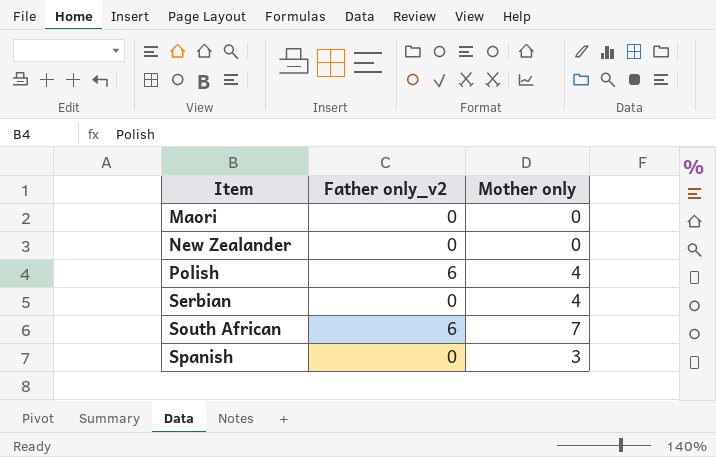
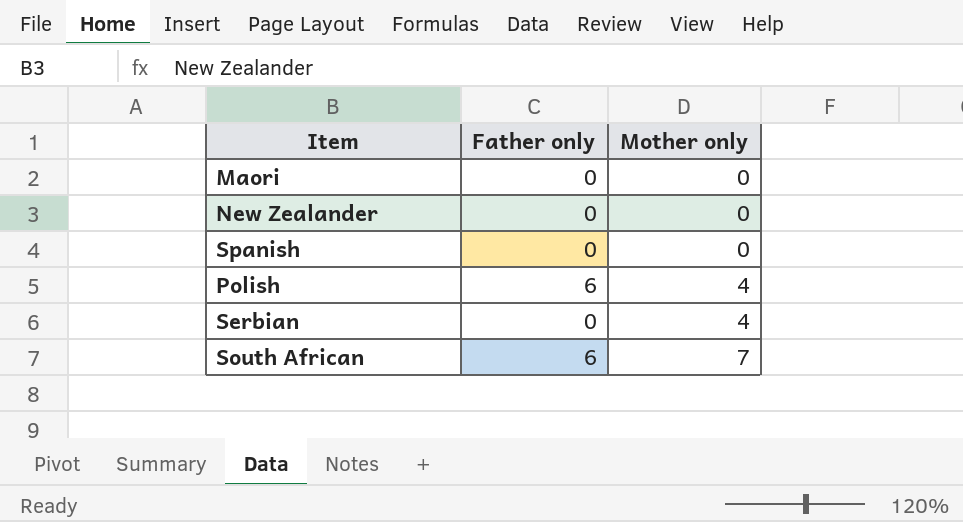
row order: Item ascending -> Mother only ascending
column name: Father only_v2 -> Father only
Spanish | Mother only: 3 -> 0

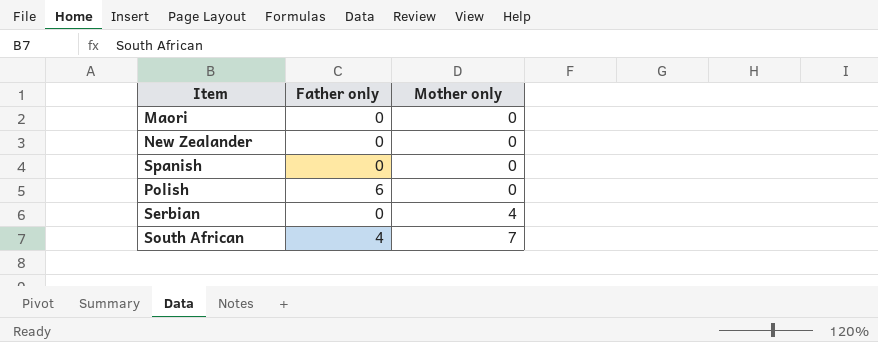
Polish | Mother only: 4 -> 0
South African | Father only: 6 -> 4

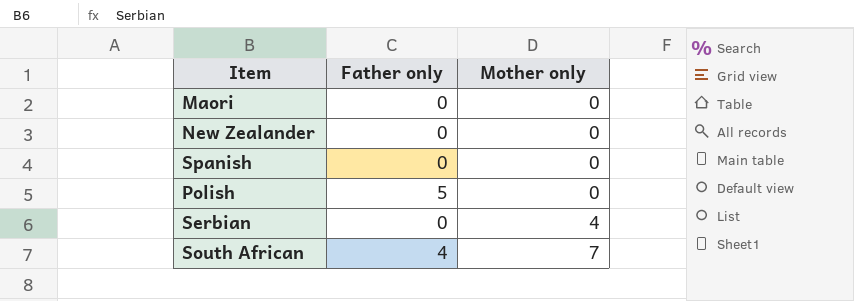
Polish | Father only: 6 -> 5

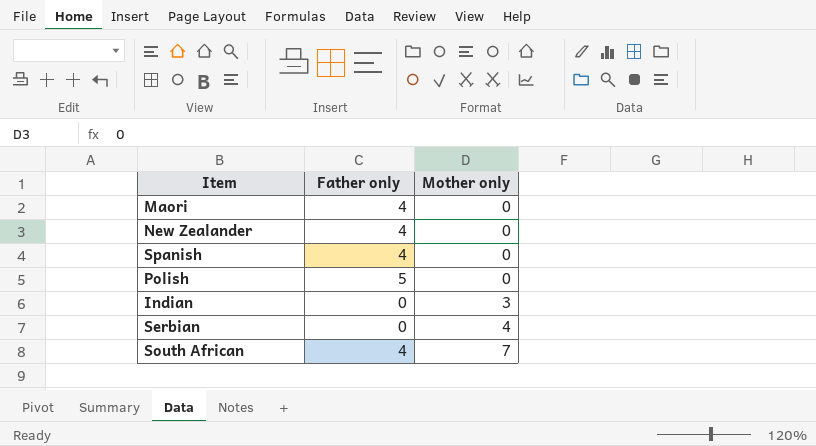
Maori | Father only: 0 -> 4
New Zealander | Father only: 0 -> 4
Spanish | Father only: 0 -> 4
row Indian: none -> 0 | 3

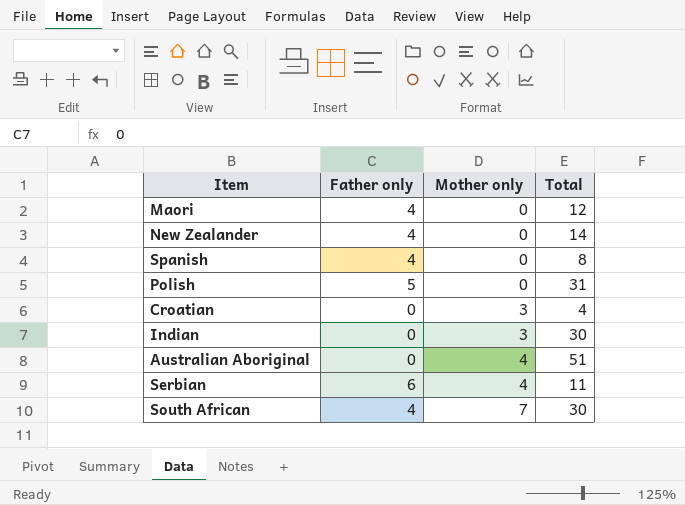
column Total | position: none -> 4
row Croatian: none -> 0 | 3 | 4
row Australian Aboriginal: none -> 0 | 4 | 51
Serbian | Father only: 0 -> 6

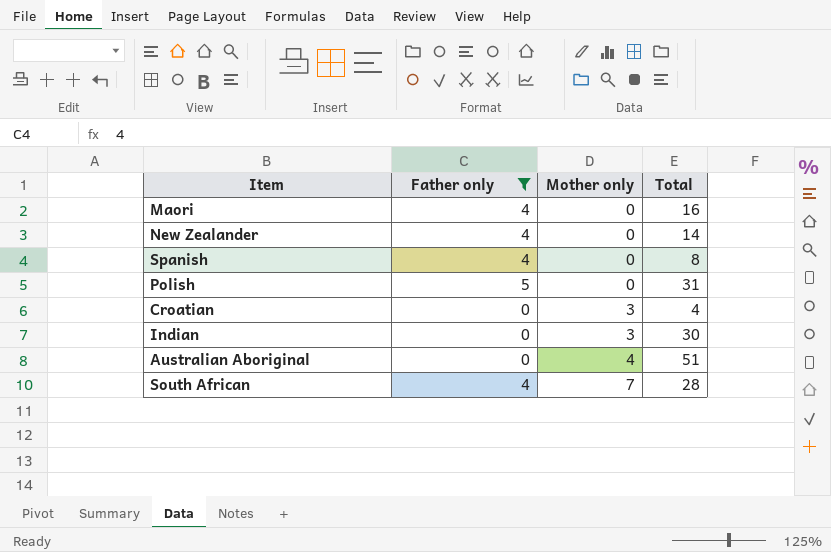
filter: none -> Father only != 6
Maori | Total: 12 -> 16
South African | Total: 30 -> 28

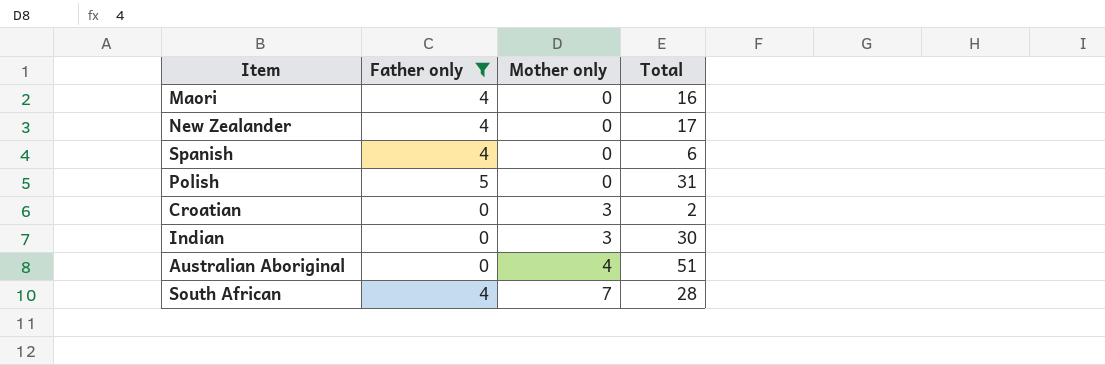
New Zealander | Total: 14 -> 17
Spanish | Total: 8 -> 6
Croatian | Total: 4 -> 2

